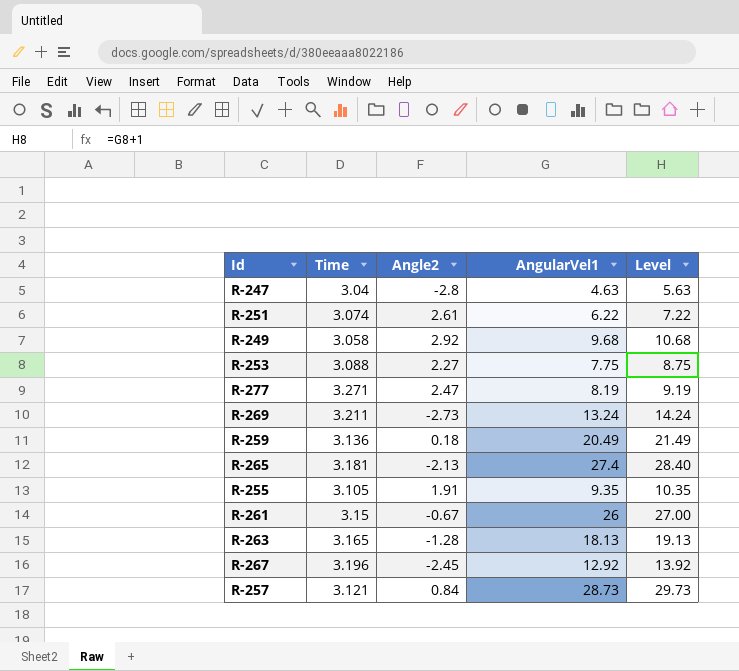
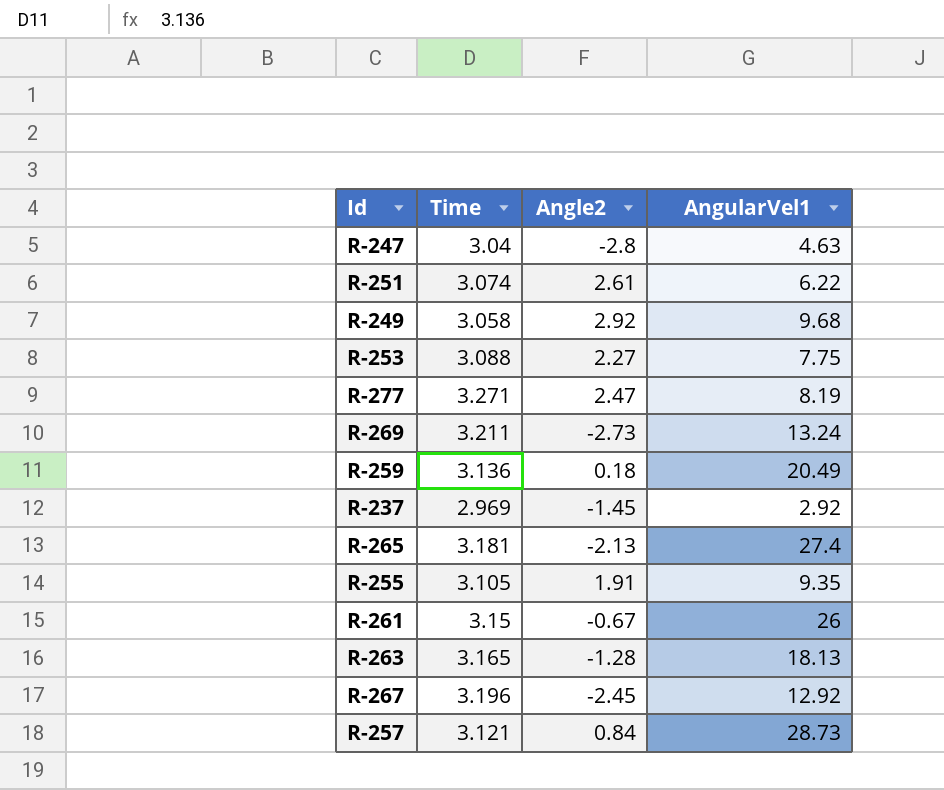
column Level | formula: [AngularVel1] + 1 -> none
row R-237: none -> 2.969 | -1.45 | 2.92

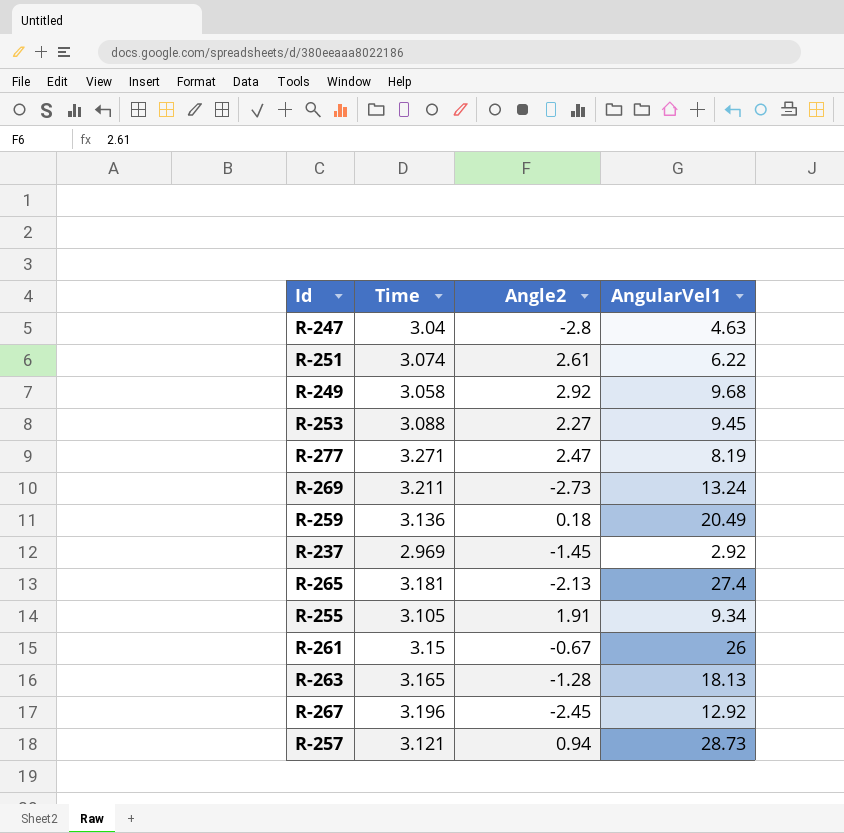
R-253 | AngularVel1: 7.75 -> 9.45
R-255 | AngularVel1: 9.35 -> 9.34
R-257 | Angle2: 0.84 -> 0.94

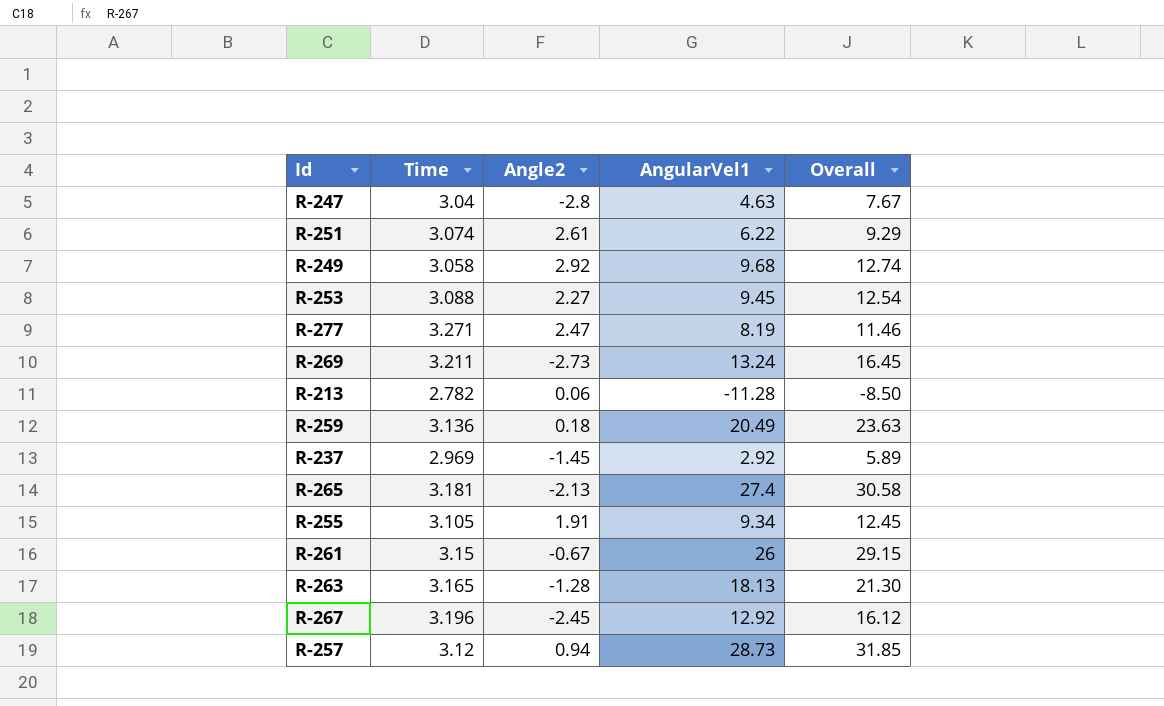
column Overall | formula: none -> [Time] + [AngularVel1]
row R-213: none -> 2.782 | 0.06 | -11.28 | -8.50
R-257 | Time: 3.121 -> 3.12

